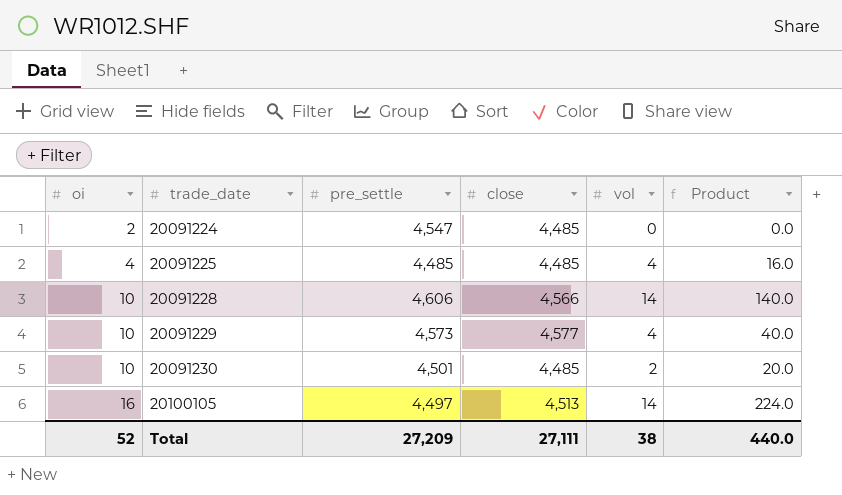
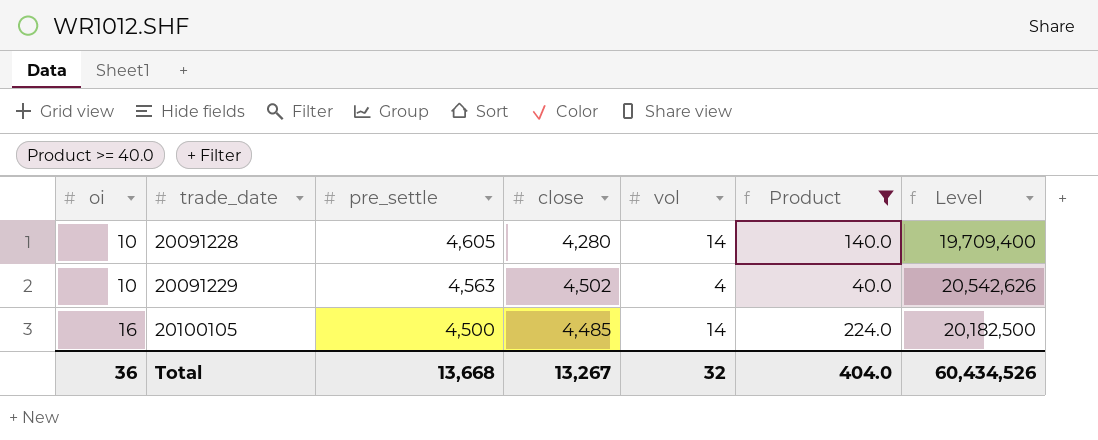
filter: none -> Product >= 40.0
column Level | formula: none -> [pre_settle] * [close]
20091228 | pre_settle: 4,606 -> 4,605
20091228 | close: 4,566 -> 4,280
20091229 | pre_settle: 4,573 -> 4,563
20091229 | close: 4,577 -> 4,502
20100105 | pre_settle: 4,497 -> 4,500
20100105 | close: 4,513 -> 4,485
Total | oi: 52 -> 36
Total | pre_settle: 27,209 -> 13,668
Total | close: 27,111 -> 13,267
Total | vol: 38 -> 32
Total | Product: 440.0 -> 404.0

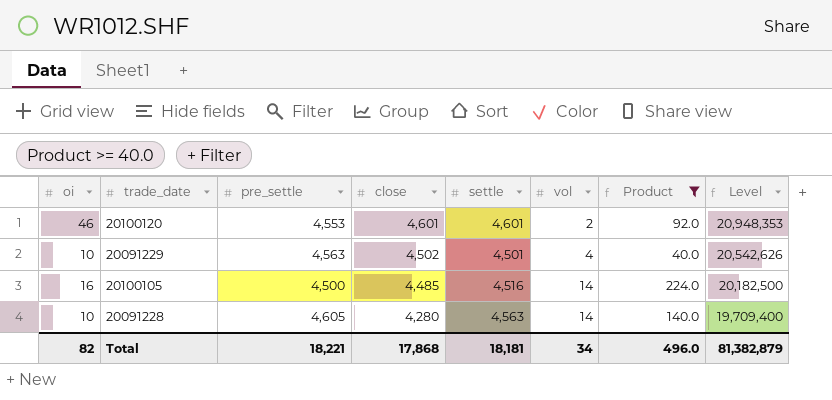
row order: oi ascending -> close descending
column settle | position: none -> 5
row 20100120: none -> 46 | 4,553 | 4,601 | 4,601 | 2 | 92.0 | 20,948,353
Total | oi: 36 -> 82
Total | pre_settle: 13,668 -> 18,221
Total | close: 13,267 -> 17,868
Total | vol: 32 -> 34
Total | Product: 404.0 -> 496.0
Total | Level: 60,434,526 -> 81,382,879

